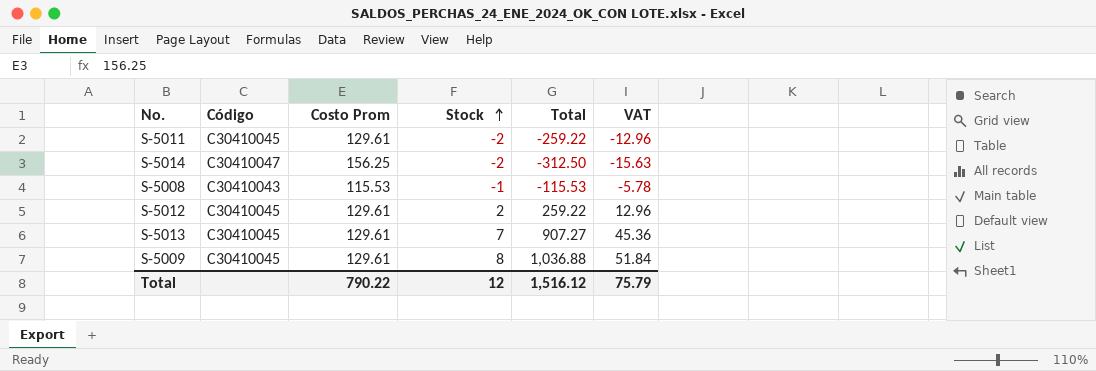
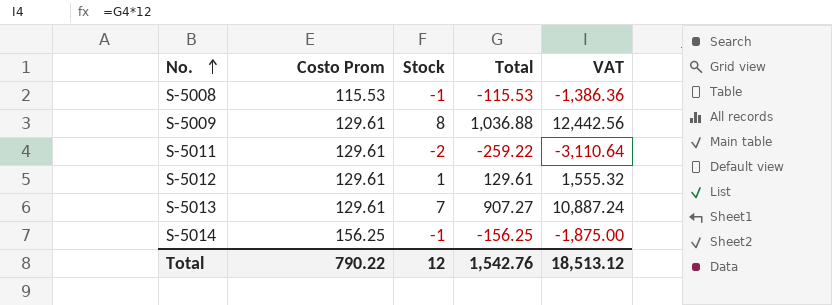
row order: Stock ascending -> No. ascending
column Código | position: 2 -> none
column VAT | formula: [Total] * 0.05 -> [Total] * 12
S-5012 | Stock: 2 -> 1
S-5012 | Total: 259.22 -> 129.61
S-5014 | Stock: -2 -> -1
S-5014 | Total: -312.50 -> -156.25
Total | Total: 1,516.12 -> 1,542.76
Total | VAT: 75.79 -> 18,513.12

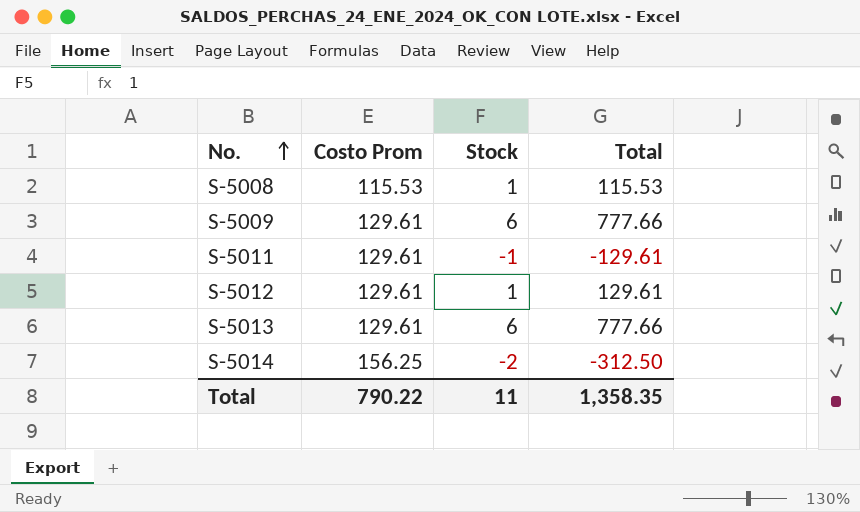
column VAT | formula: [Total] * 12 -> none
S-5008 | Stock: -1 -> 1
S-5008 | Total: -115.53 -> 115.53
S-5009 | Stock: 8 -> 6
S-5009 | Total: 1,036.88 -> 777.66
S-5011 | Stock: -2 -> -1
S-5011 | Total: -259.22 -> -129.61
S-5013 | Stock: 7 -> 6
S-5013 | Total: 907.27 -> 777.66
S-5014 | Stock: -1 -> -2
S-5014 | Total: -156.25 -> -312.50
Total | Stock: 12 -> 11
Total | Total: 1,542.76 -> 1,358.35

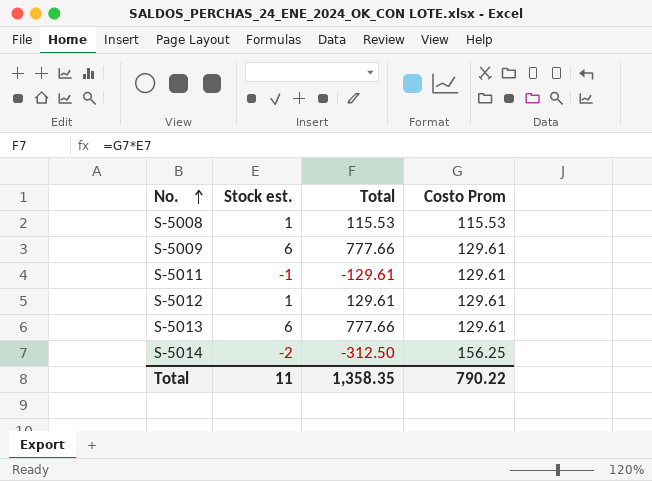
column name: Stock -> Stock est.
column Costo Prom | position: 2 -> 4

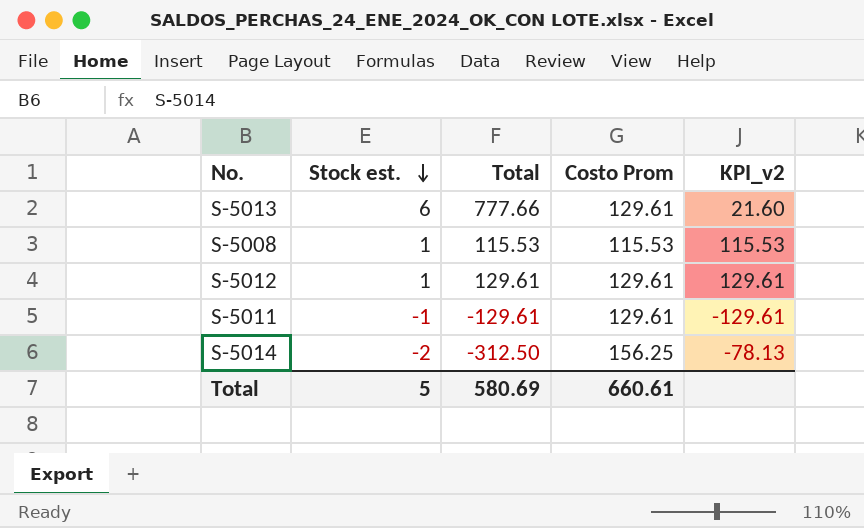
row order: No. ascending -> Stock est. descending
column KPI_v2 | formula: none -> [Costo Prom] / [Stock est.]
row S-5009: 6 | 777.66 | 129.61 -> none
Total | Stock est.: 11 -> 5
Total | Total: 1,358.35 -> 580.69
Total | Costo Prom: 790.22 -> 660.61

